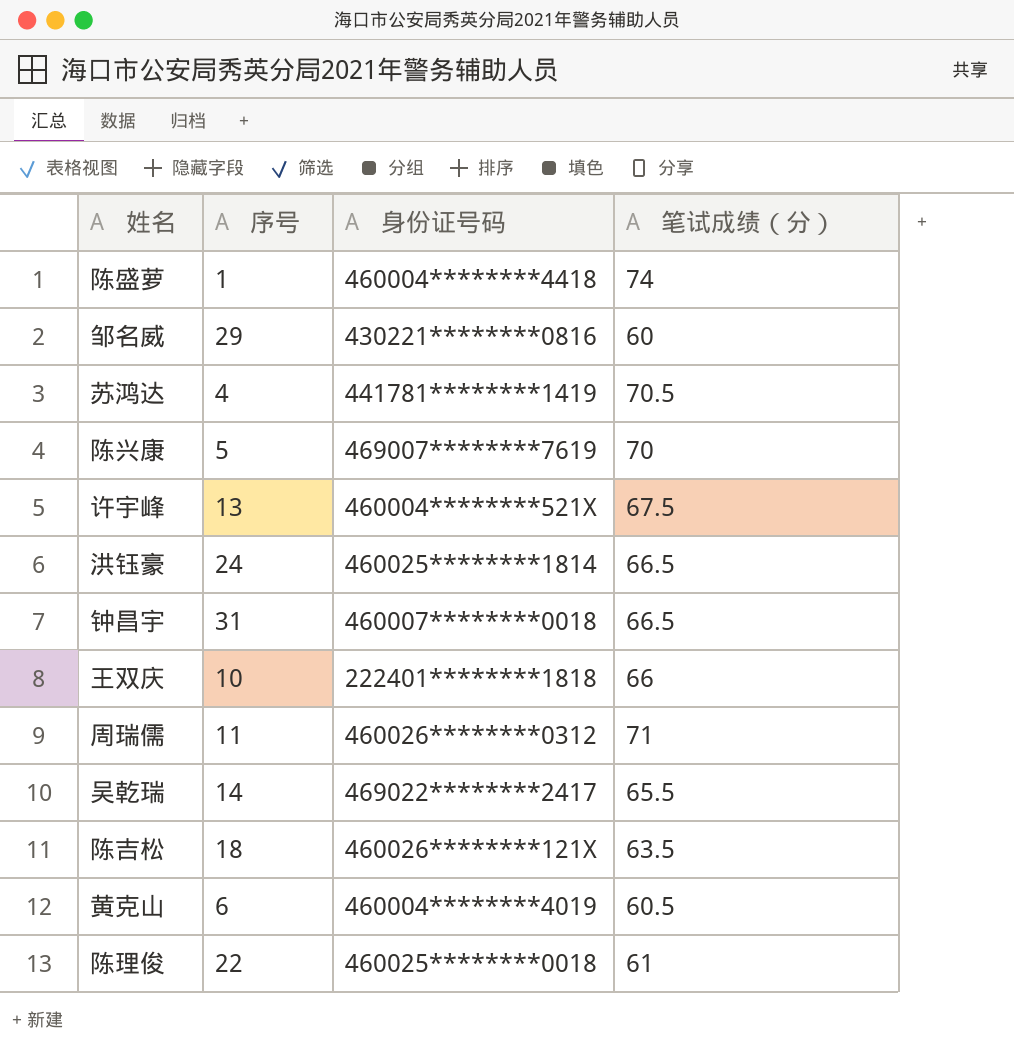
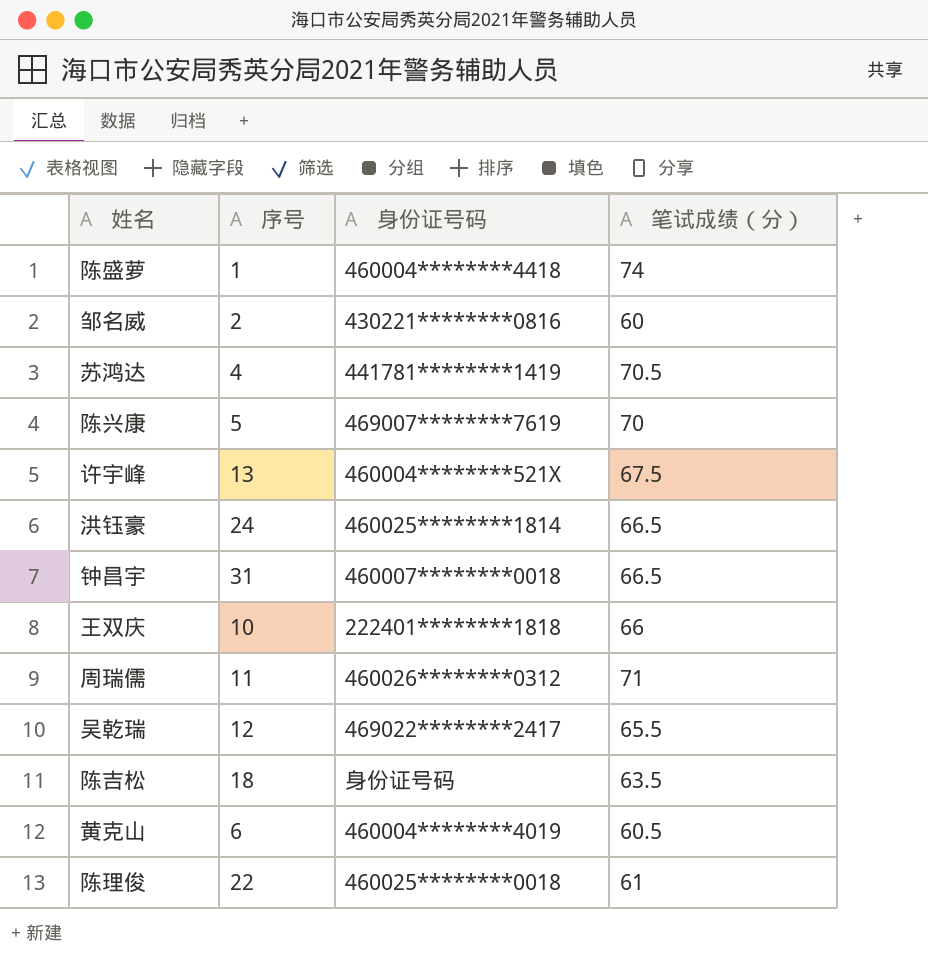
邹名威 | 序号: 29 -> 2
吴乾瑞 | 序号: 14 -> 12
陈吉松 | 身份证号码: 460026********121X -> 身份证号码

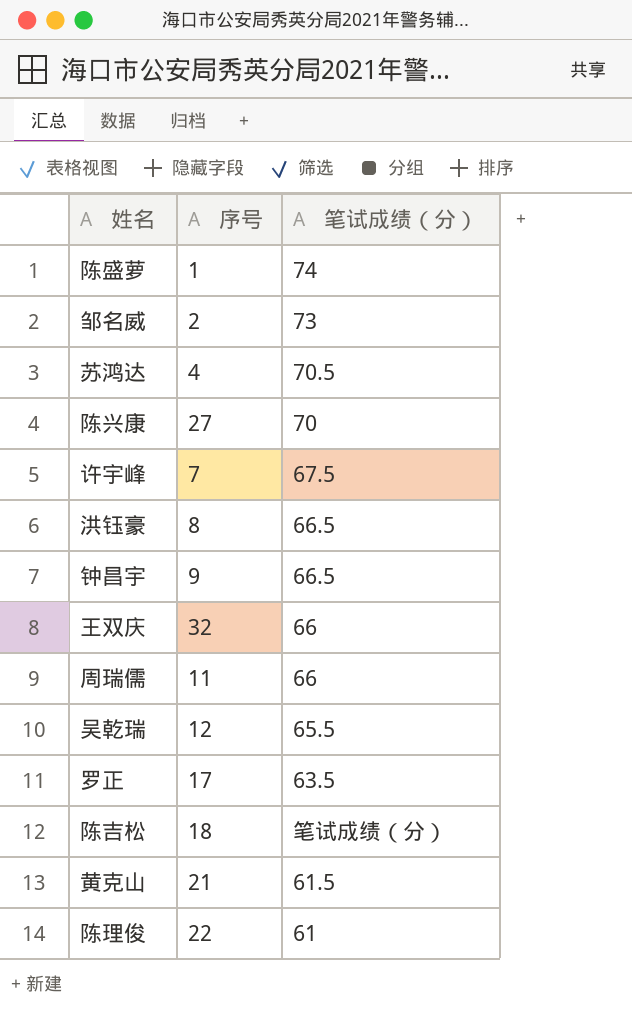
column 身份证号码 | position: 3 -> none
邹名威 | 笔试成绩（分）: 60 -> 73
陈兴康 | 序号: 5 -> 27
许宇峰 | 序号: 13 -> 7
洪钰豪 | 序号: 24 -> 8
钟昌宇 | 序号: 31 -> 9
王双庆 | 序号: 10 -> 32
周瑞儒 | 笔试成绩（分）: 71 -> 66
row 罗正: none -> 17 | 63.5
陈吉松 | 笔试成绩（分）: 63.5 -> 笔试成绩（分）
黄克山 | 序号: 6 -> 21
黄克山 | 笔试成绩（分）: 60.5 -> 61.5

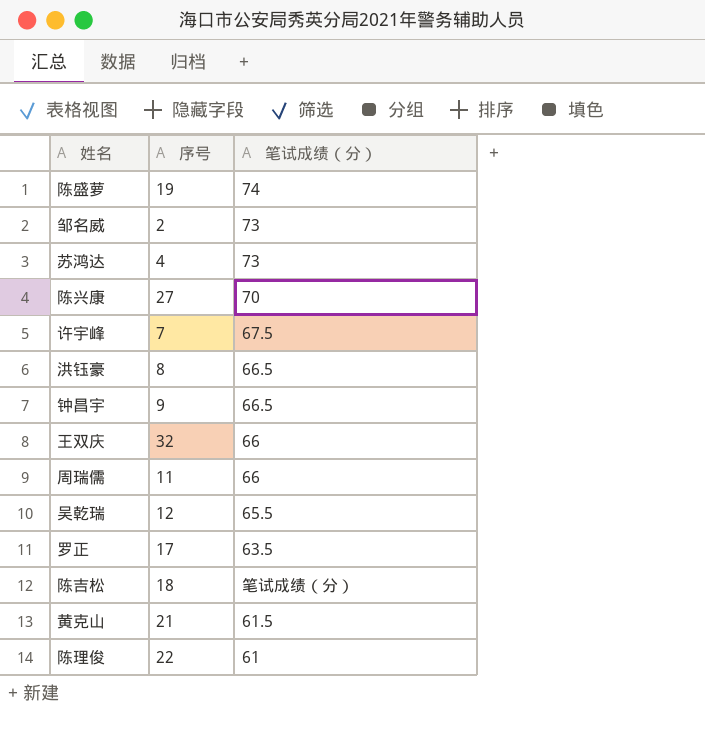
陈盛萝 | 序号: 1 -> 19
苏鸿达 | 笔试成绩（分）: 70.5 -> 73

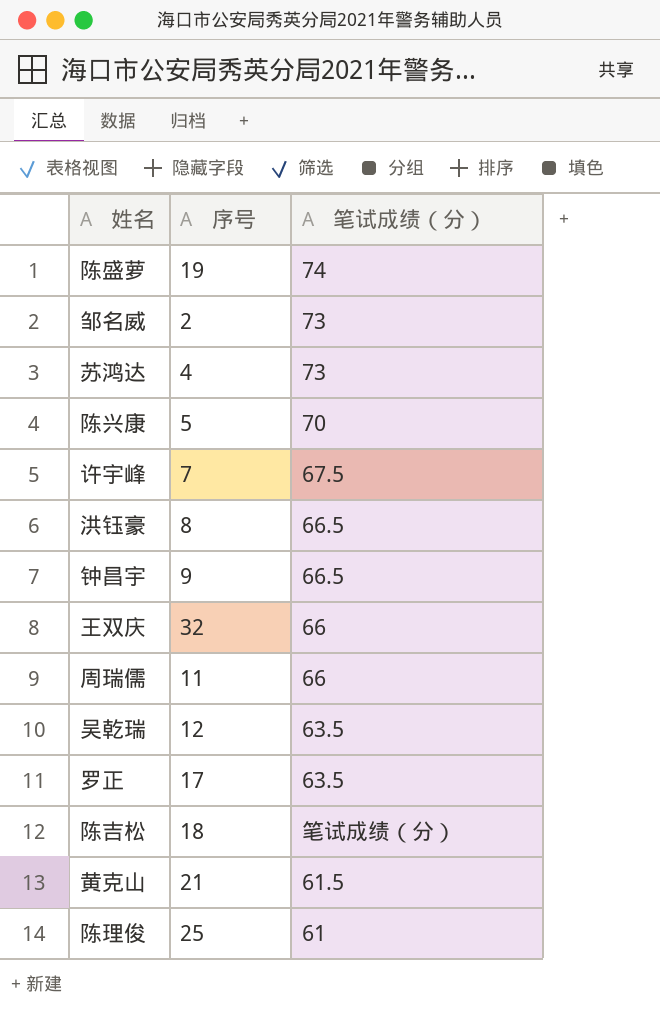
陈兴康 | 序号: 27 -> 5
吴乾瑞 | 笔试成绩（分）: 65.5 -> 63.5
陈理俊 | 序号: 22 -> 25

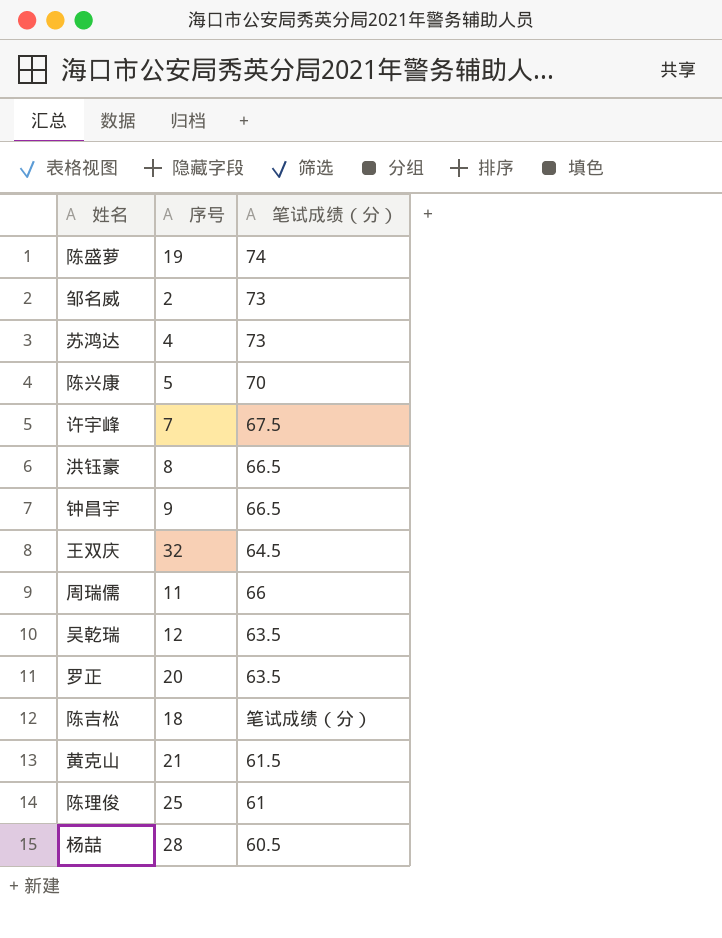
王双庆 | 笔试成绩（分）: 66 -> 64.5
罗正 | 序号: 17 -> 20
row 杨喆: none -> 28 | 60.5

